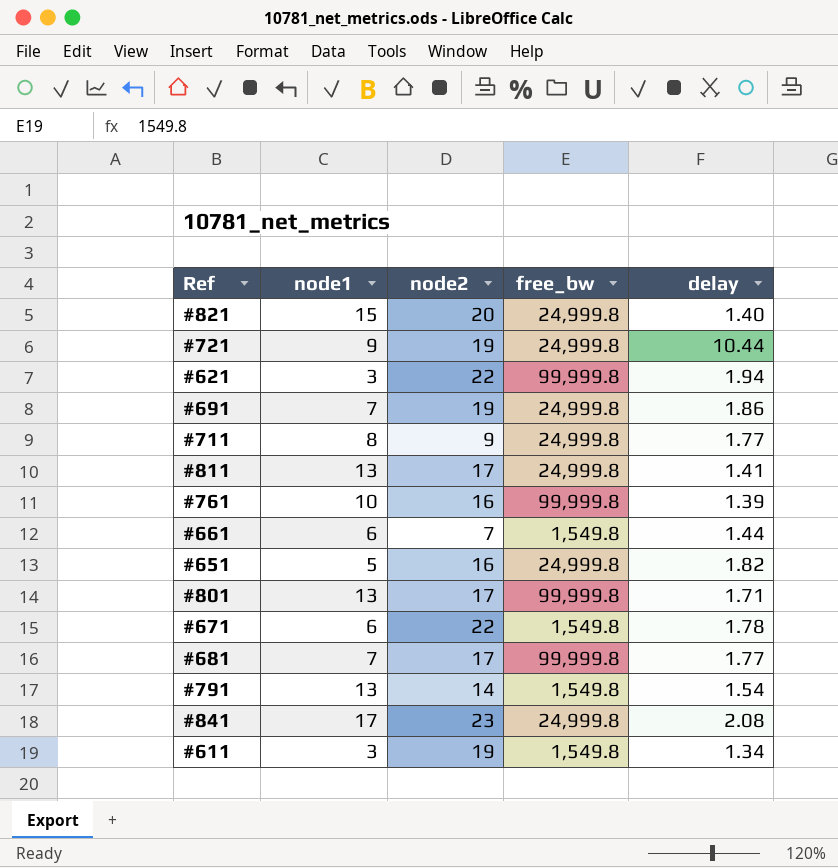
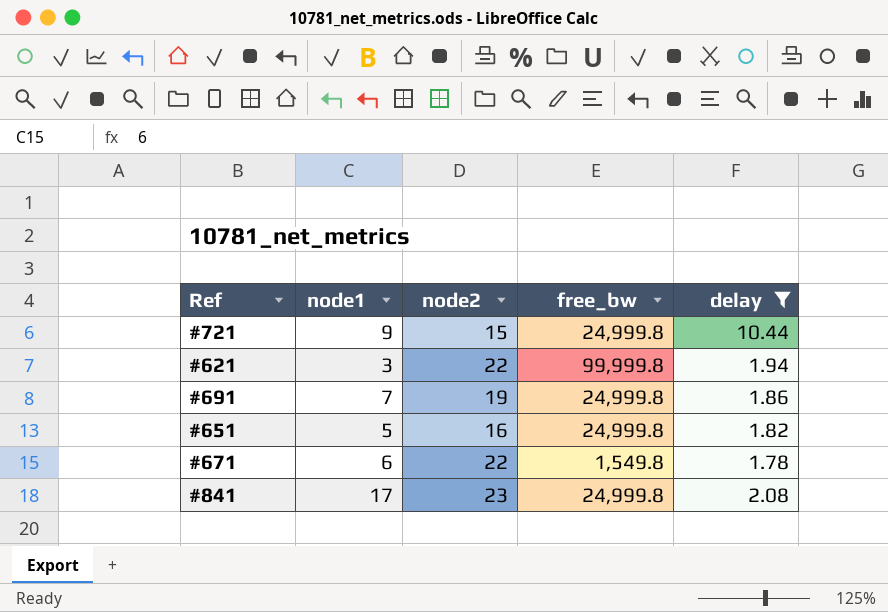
filter: none -> delay >= 1.78
#721 | node2: 19 -> 15

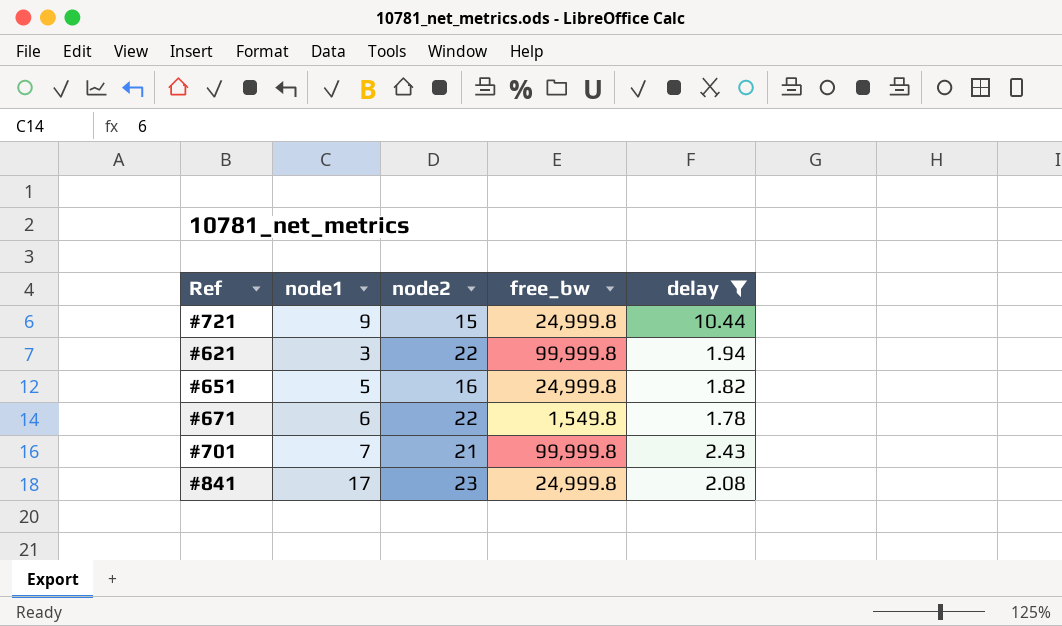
row #691: 7 | 19 | 24,999.8 | 1.86 -> none
row #701: none -> 7 | 21 | 99,999.8 | 2.43

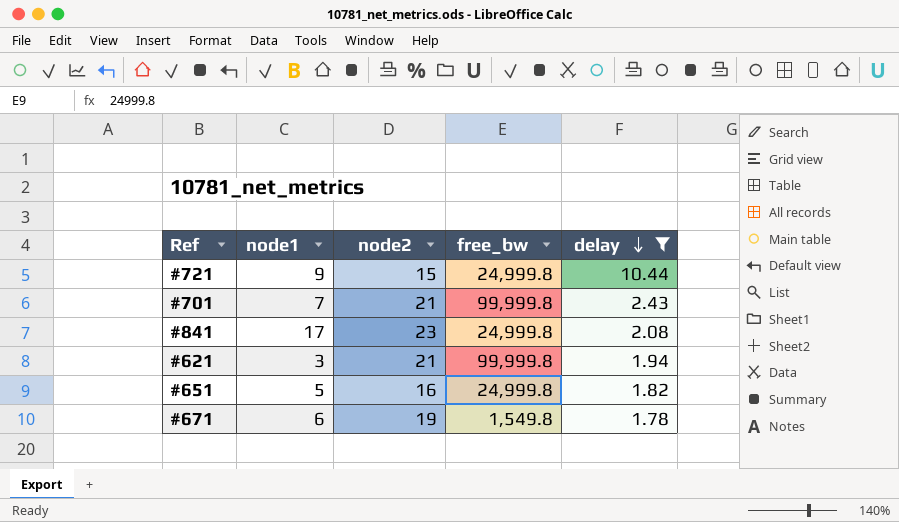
row order: none -> delay descending
#621 | node2: 22 -> 21
#671 | node2: 22 -> 19

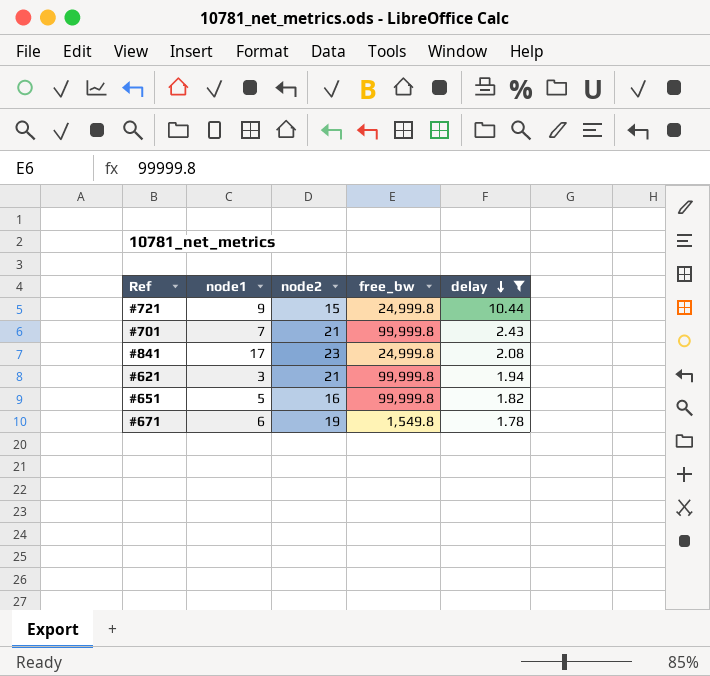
#651 | free_bw: 24,999.8 -> 99,999.8

